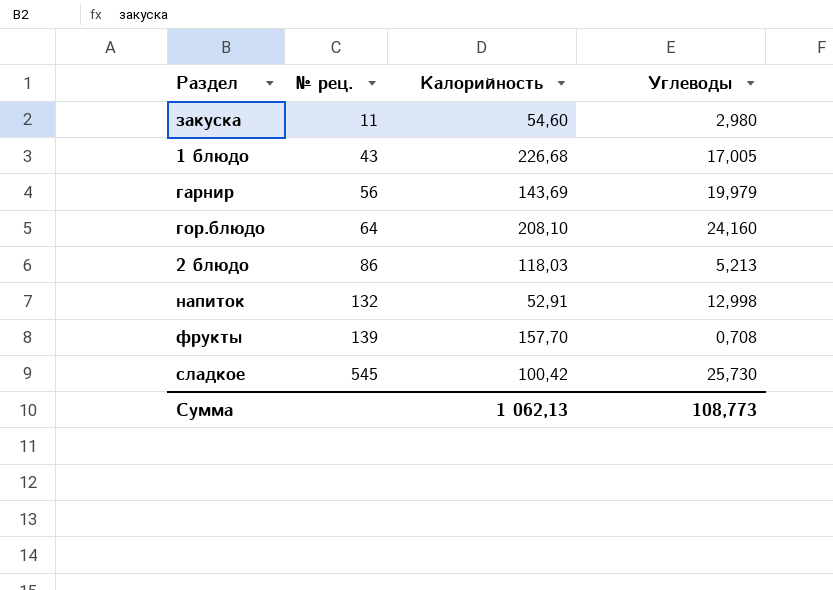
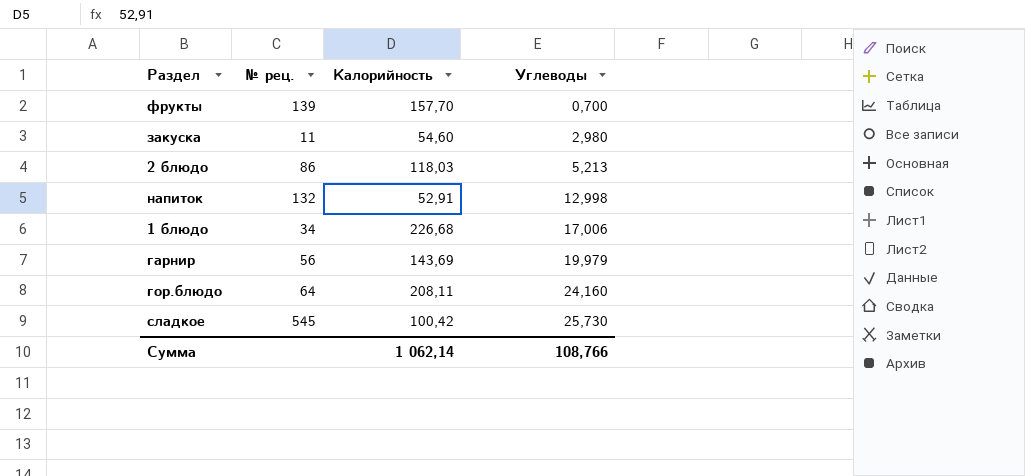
row order: № рец. ascending -> Углеводы ascending
фрукты | Углеводы: 0,708 -> 0,700
1 блюдо | № рец.: 43 -> 34
1 блюдо | Углеводы: 17,005 -> 17,006
гор.блюдо | Калорийность: 208,10 -> 208,11
Сумма | Калорийность: 1 062,13 -> 1 062,14
Сумма | Углеводы: 108,773 -> 108,766

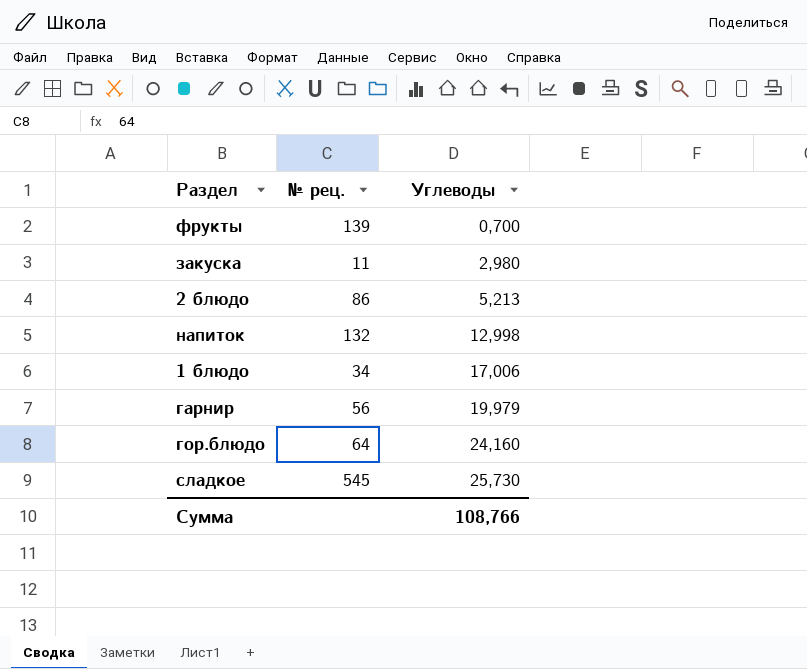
column Калорийность | position: 3 -> none

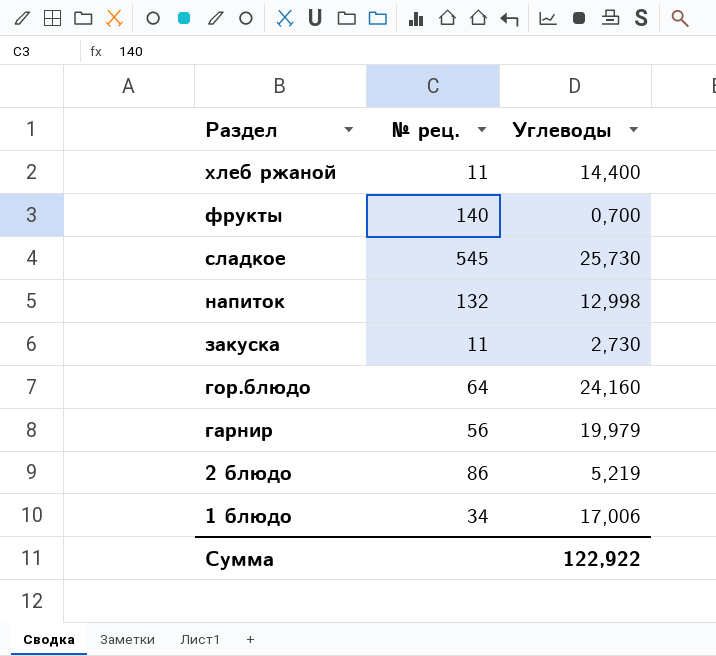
row order: Углеводы ascending -> Раздел descending
row хлеб ржаной: none -> 11 | 14,400
фрукты | № рец.: 139 -> 140
закуска | Углеводы: 2,980 -> 2,730
2 блюдо | Углеводы: 5,213 -> 5,219
Сумма | Углеводы: 108,766 -> 122,922

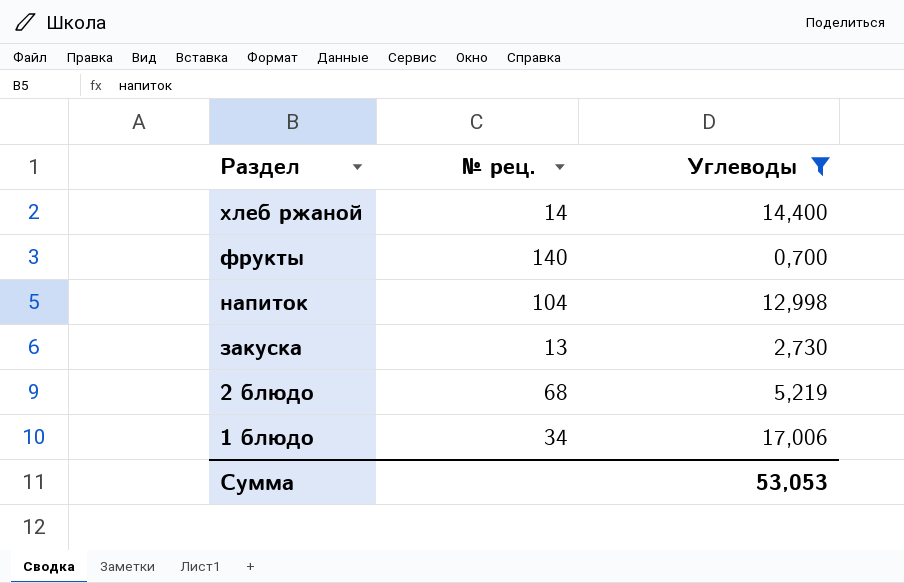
filter: none -> Углеводы <= 17,006
хлеб ржаной | № рец.: 11 -> 14
напиток | № рец.: 132 -> 104
закуска | № рец.: 11 -> 13
2 блюдо | № рец.: 86 -> 68
Сумма | Углеводы: 122,922 -> 53,053

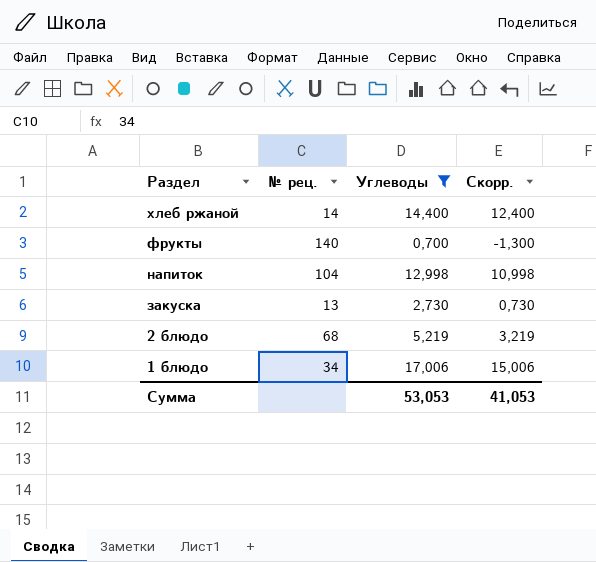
column Скорр. | formula: none -> [Углеводы] - 2

